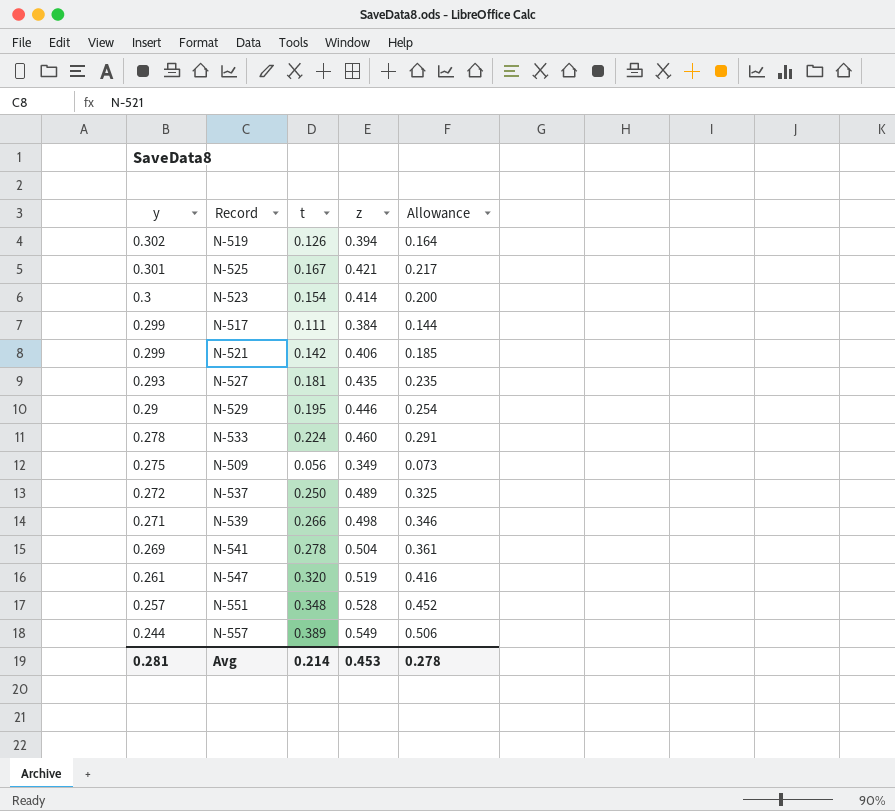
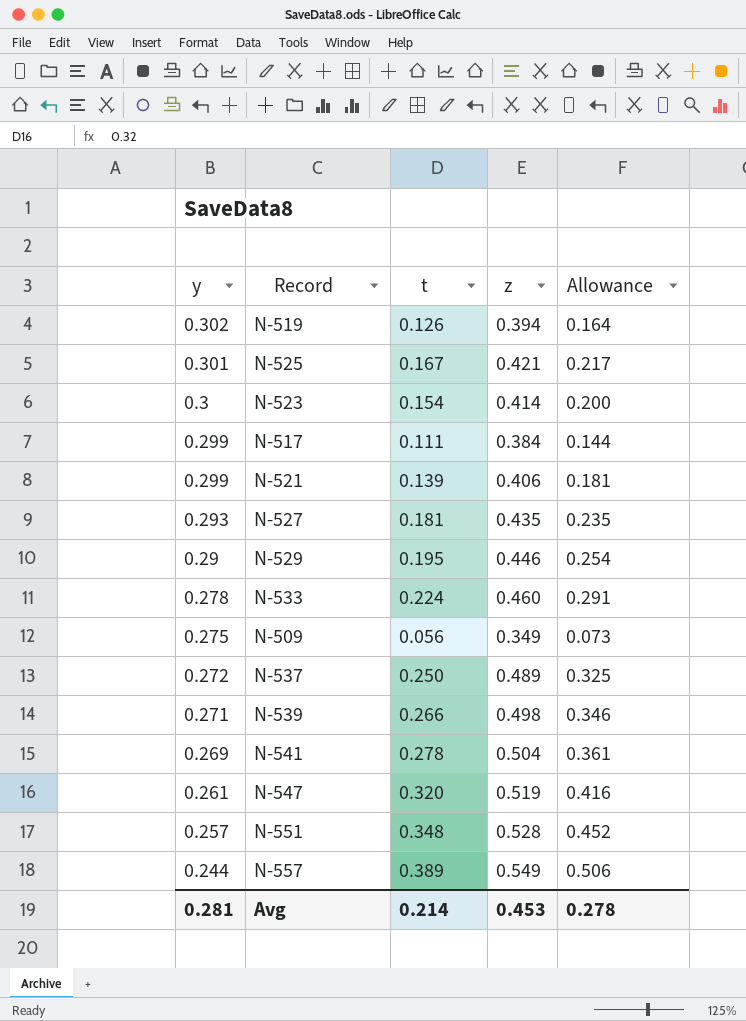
N-521 | t: 0.142 -> 0.139
N-521 | Allowance: 0.185 -> 0.181

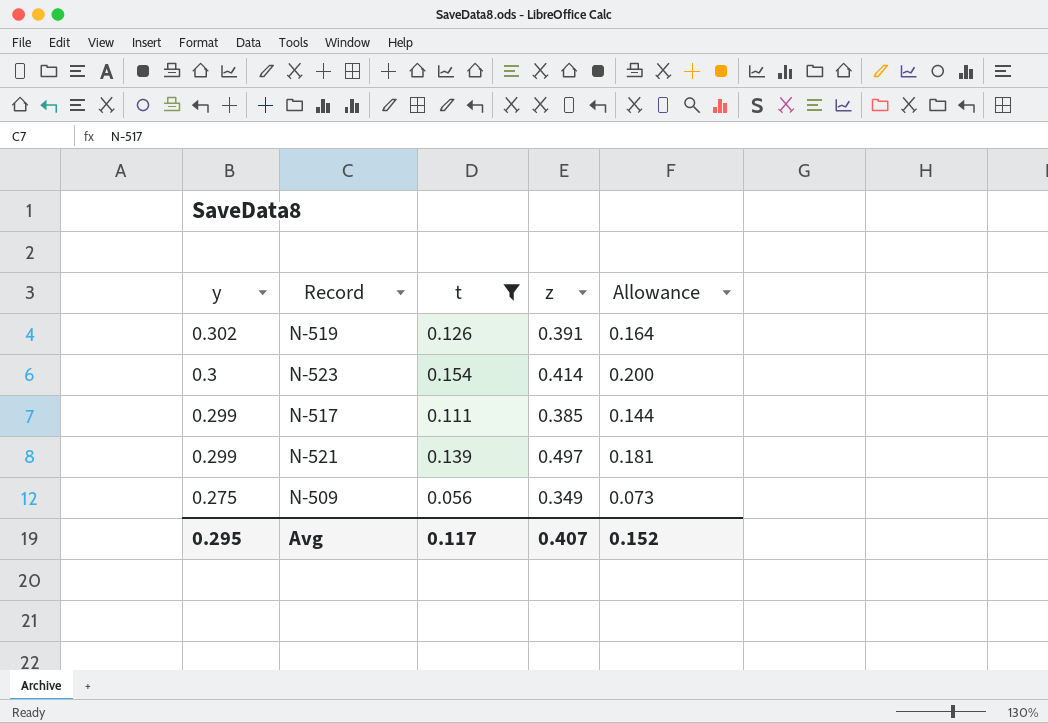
filter: none -> t <= 0.154
N-519 | z: 0.394 -> 0.391
N-517 | z: 0.384 -> 0.385
N-521 | z: 0.406 -> 0.497
Avg | y: 0.281 -> 0.295
Avg | t: 0.214 -> 0.117
Avg | z: 0.453 -> 0.407
Avg | Allowance: 0.278 -> 0.152

